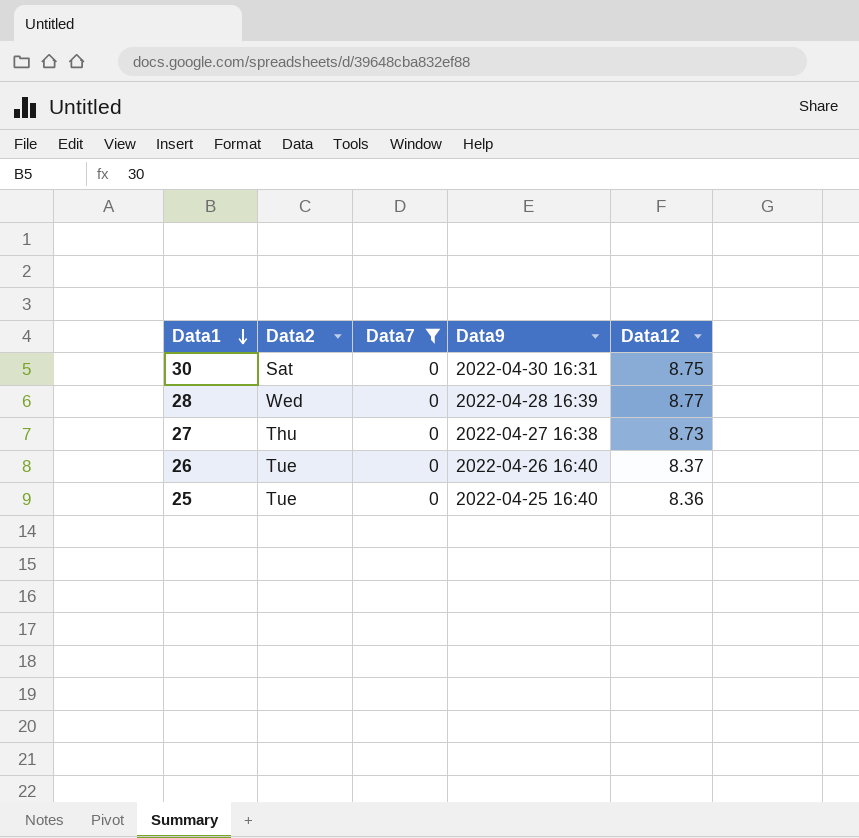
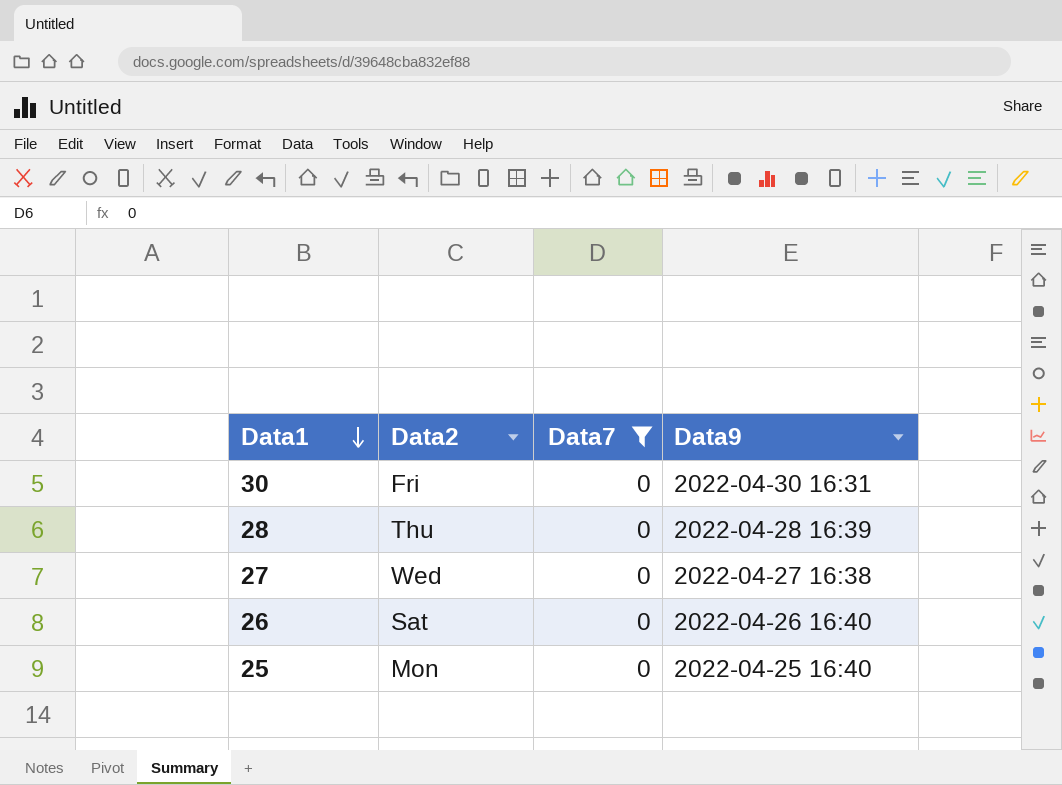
column Data12 | position: 5 -> none
30 | Data2: Sat -> Fri
28 | Data2: Wed -> Thu
27 | Data2: Thu -> Wed
26 | Data2: Tue -> Sat
25 | Data2: Tue -> Mon

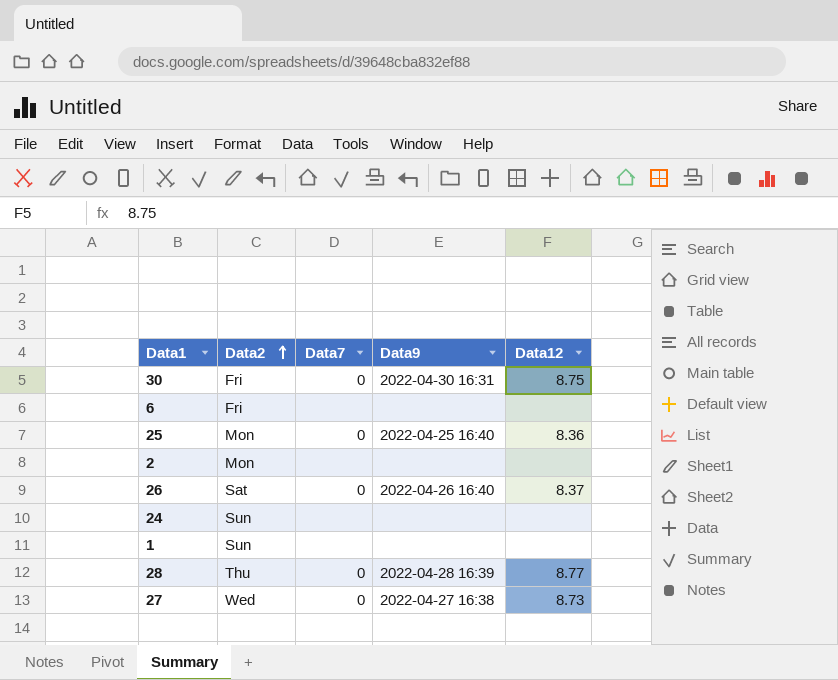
filter: Data7 = 0 -> none
row order: Data1 descending -> Data2 ascending
column Data12 | position: none -> 5

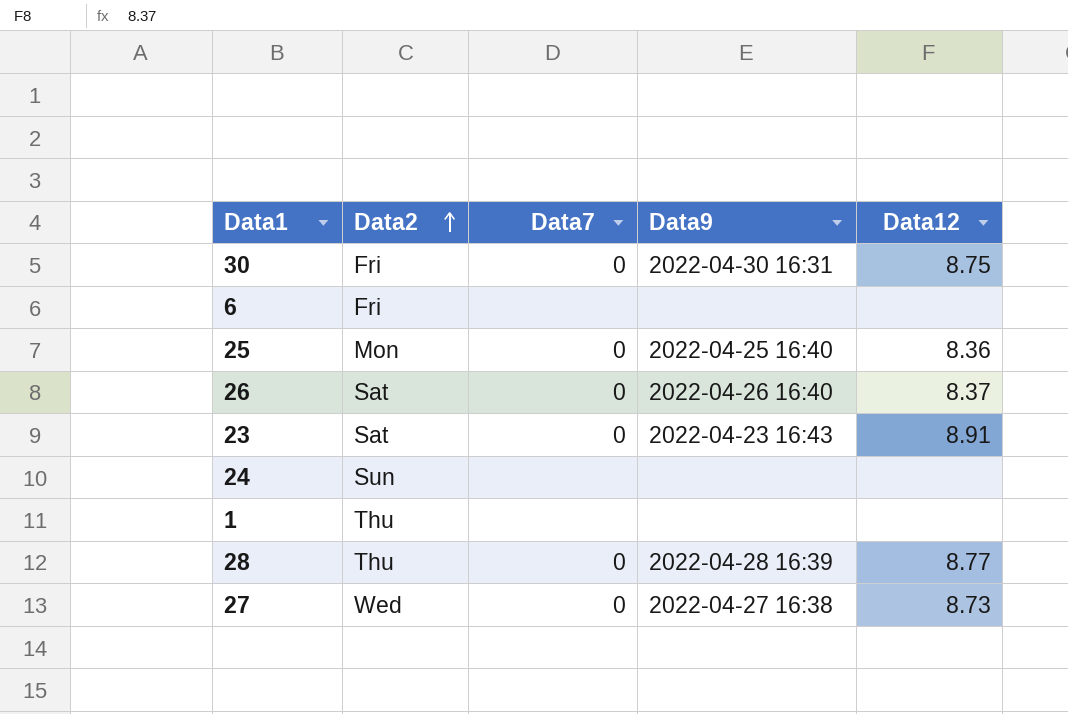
row 2: Mon | none | none | none -> none
row 23: none -> Sat | 0 | 2022-04-23 16:43 | 8.91
1 | Data2: Sun -> Thu

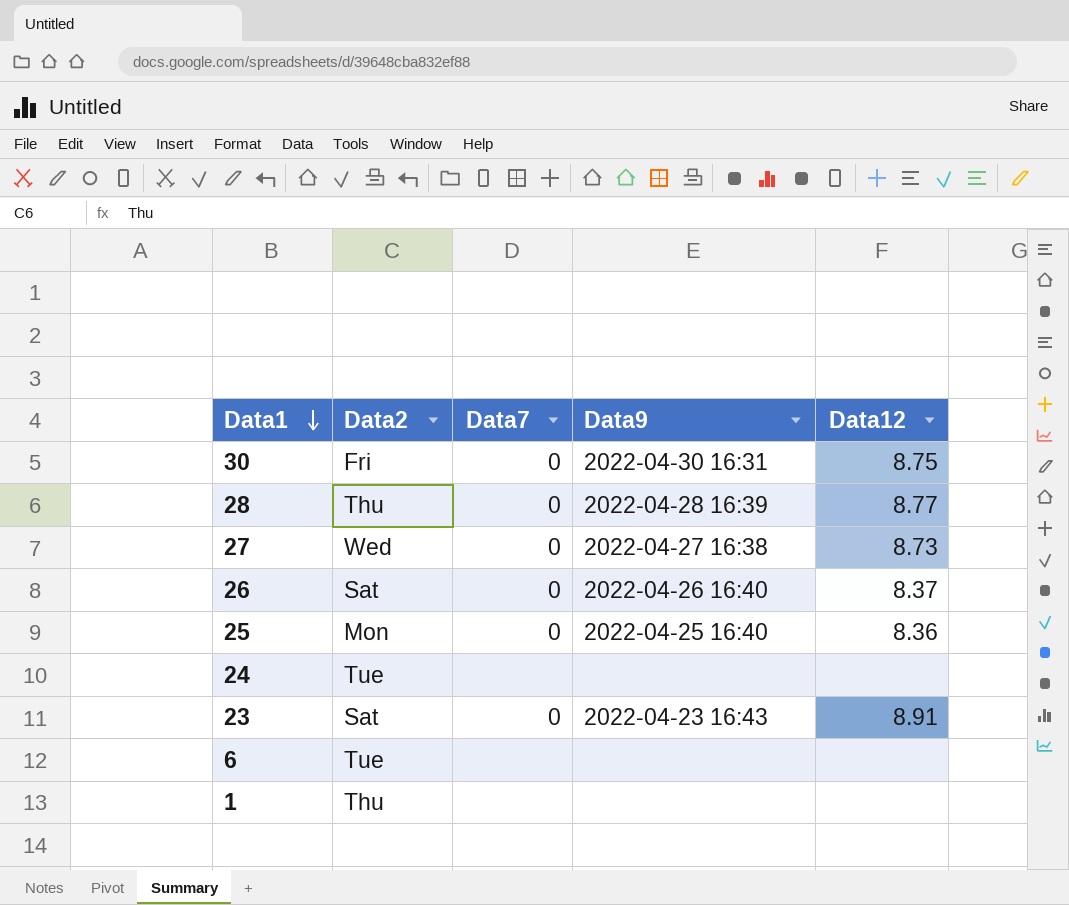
row order: Data2 ascending -> Data1 descending
24 | Data2: Sun -> Tue
6 | Data2: Fri -> Tue

